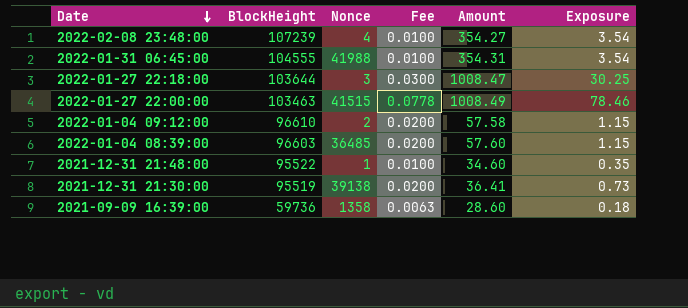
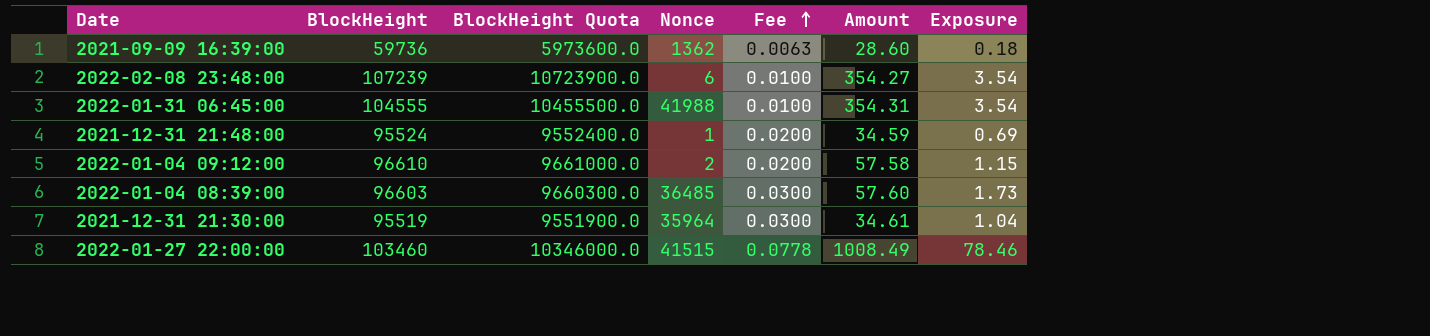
row order: Date descending -> Fee ascending
column BlockHeight Quota | formula: none -> [BlockHeight] * 100
row 2022-01-27 22:18:00: 103644 | 3 | 0.0300 | 1008.47 | 30.25 -> none
2021-09-09 16:39:00 | Nonce: 1358 -> 1362
2022-02-08 23:48:00 | Nonce: 4 -> 6
2021-12-31 21:48:00 | BlockHeight: 95522 -> 95524
2021-12-31 21:48:00 | Fee: 0.0100 -> 0.0200
2021-12-31 21:48:00 | Amount: 34.60 -> 34.59
2021-12-31 21:48:00 | Exposure: 0.35 -> 0.69
2022-01-04 08:39:00 | Fee: 0.0200 -> 0.0300
2022-01-04 08:39:00 | Exposure: 1.15 -> 1.73
2021-12-31 21:30:00 | Nonce: 39138 -> 35964
2021-12-31 21:30:00 | Fee: 0.0200 -> 0.0300
2021-12-31 21:30:00 | Amount: 36.41 -> 34.61
2021-12-31 21:30:00 | Exposure: 0.73 -> 1.04
2022-01-27 22:00:00 | BlockHeight: 103463 -> 103460

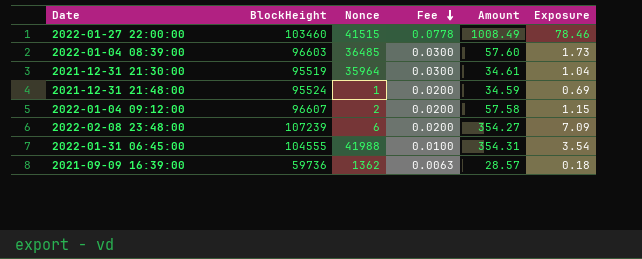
row order: Fee ascending -> Fee descending
column BlockHeight Quota | formula: [BlockHeight] * 100 -> none
2022-01-04 09:12:00 | BlockHeight: 96610 -> 96607
2022-02-08 23:48:00 | Fee: 0.0100 -> 0.0200
2022-02-08 23:48:00 | Exposure: 3.54 -> 7.09
2021-09-09 16:39:00 | Amount: 28.60 -> 28.57

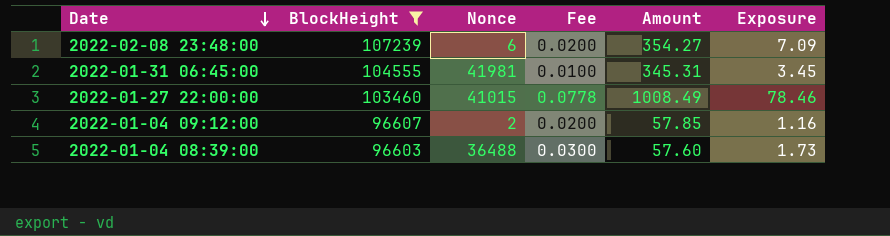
filter: none -> BlockHeight >= 96603
row order: Fee descending -> Date descending
2022-01-31 06:45:00 | Nonce: 41988 -> 41981
2022-01-31 06:45:00 | Amount: 354.31 -> 345.31
2022-01-31 06:45:00 | Exposure: 3.54 -> 3.45
2022-01-27 22:00:00 | Nonce: 41515 -> 41015
2022-01-04 09:12:00 | Amount: 57.58 -> 57.85
2022-01-04 09:12:00 | Exposure: 1.15 -> 1.16
2022-01-04 08:39:00 | Nonce: 36485 -> 36488

